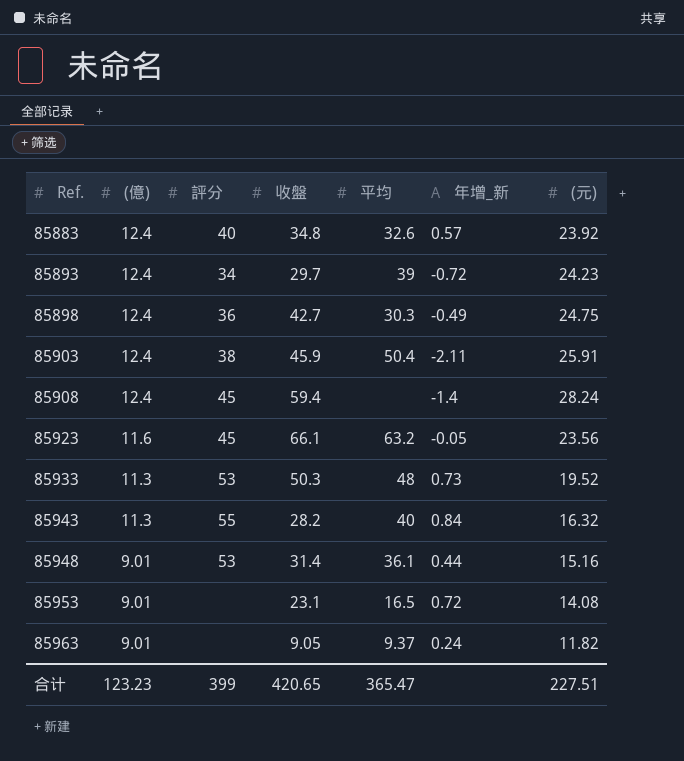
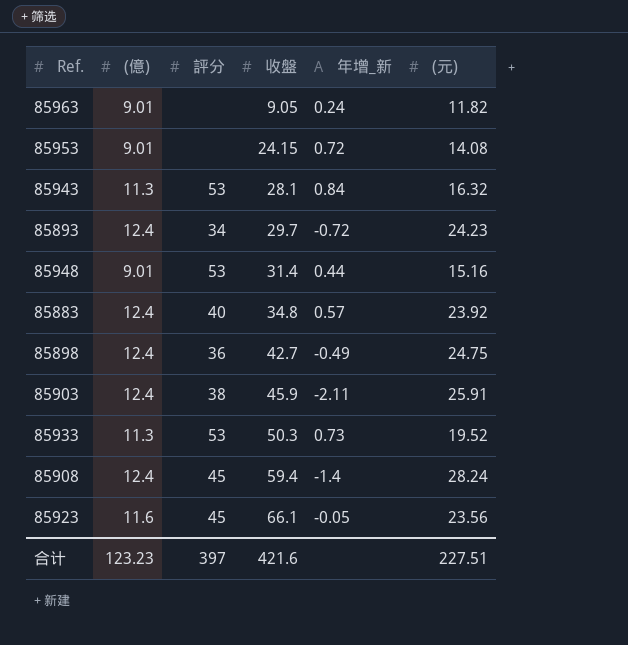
row order: Ref. ascending -> 收盤 ascending
column 平均 | position: 5 -> none
85953 | 收盤: 23.1 -> 24.15
85943 | 評分: 55 -> 53
85943 | 收盤: 28.2 -> 28.1
合计 | 評分: 399 -> 397
合计 | 收盤: 420.65 -> 421.6

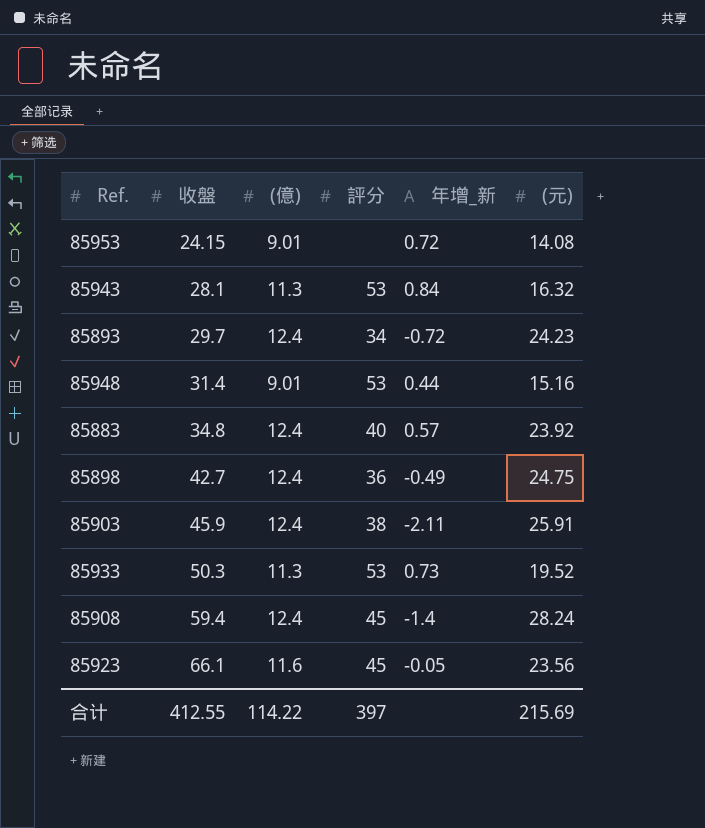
column 收盤 | position: 4 -> 2
row 85963: 9.01 | none | 9.05 | 0.24 | 11.82 -> none
合计 | 收盤: 421.6 -> 412.55
合计 | (億): 123.23 -> 114.22
合计 | (元): 227.51 -> 215.69

